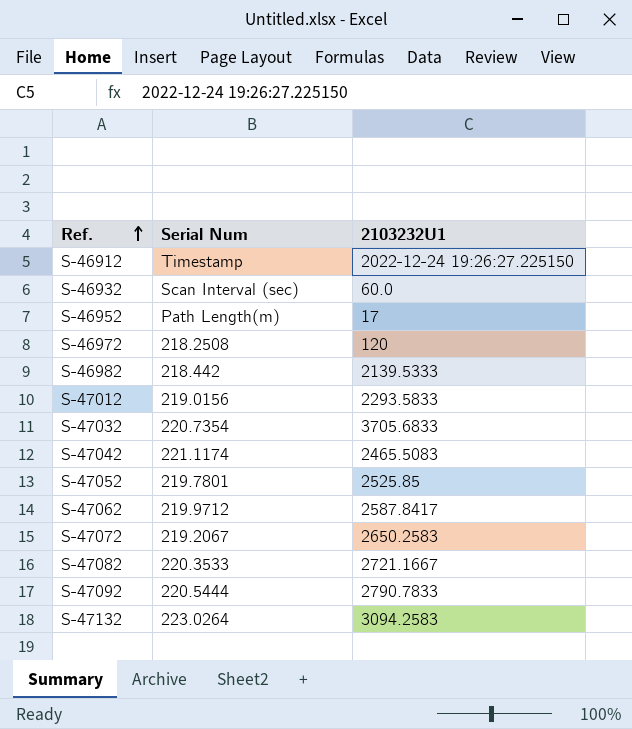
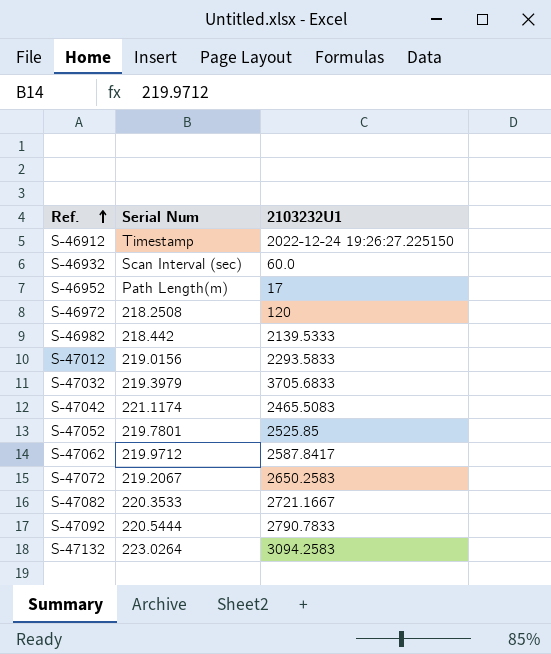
S-47032 | Serial Num: 220.7354 -> 219.3979

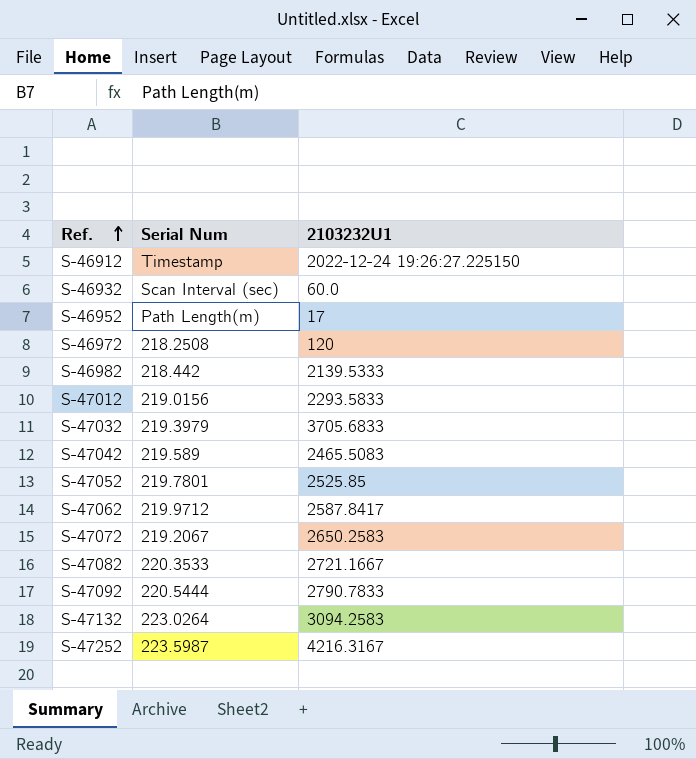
S-47042 | Serial Num: 221.1174 -> 219.589
row S-47252: none -> 223.5987 | 4216.3167

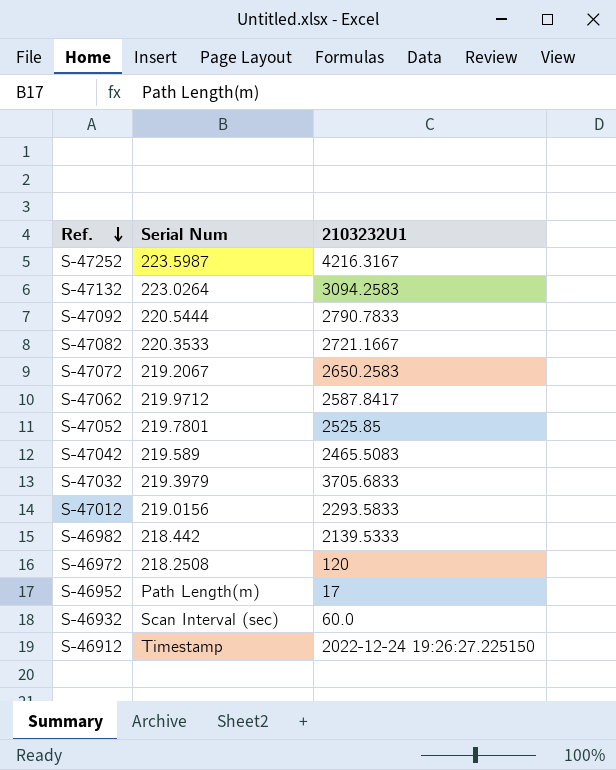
row order: Ref. ascending -> Ref. descending

